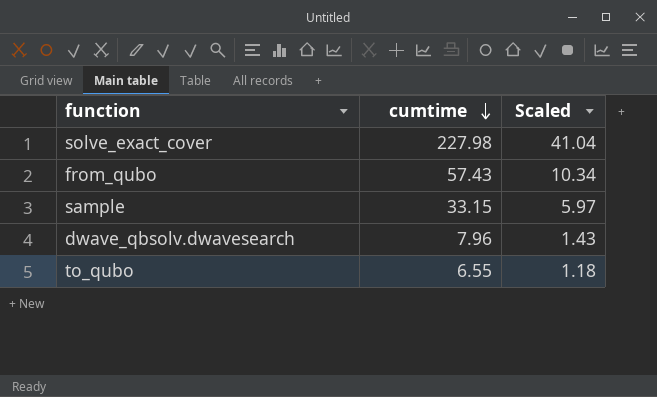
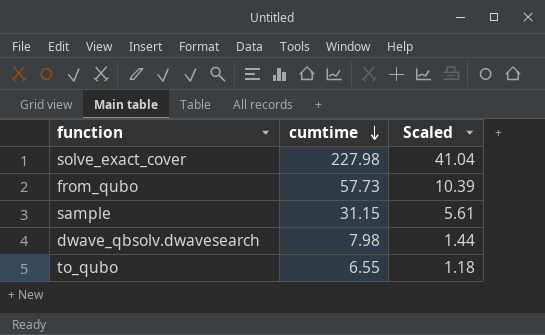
from_qubo | cumtime: 57.43 -> 57.73
from_qubo | Scaled: 10.34 -> 10.39
sample | cumtime: 33.15 -> 31.15
sample | Scaled: 5.97 -> 5.61
dwave_qbsolv.dwavesearch | cumtime: 7.96 -> 7.98
dwave_qbsolv.dwavesearch | Scaled: 1.43 -> 1.44

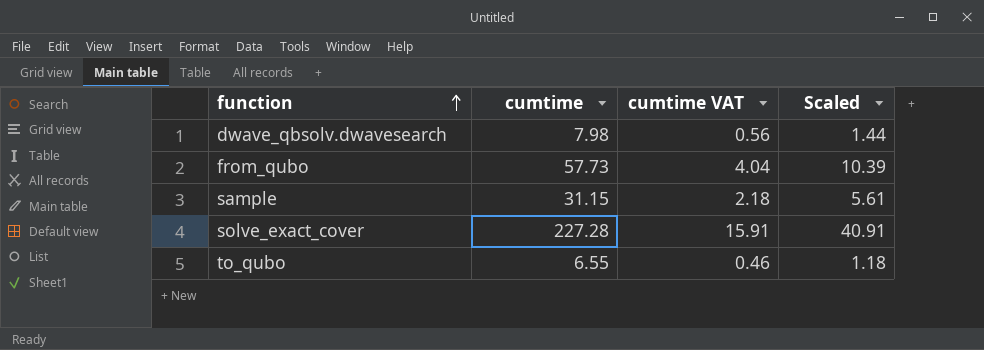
row order: cumtime descending -> function ascending
column cumtime VAT | formula: none -> [cumtime] * 0.07
solve_exact_cover | cumtime: 227.98 -> 227.28
solve_exact_cover | Scaled: 41.04 -> 40.91

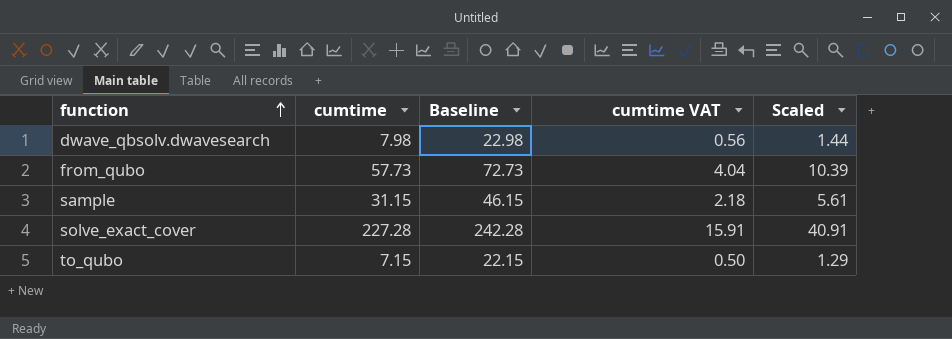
column Baseline | formula: none -> [cumtime] + 15
to_qubo | cumtime: 6.55 -> 7.15
to_qubo | cumtime VAT: 0.46 -> 0.50
to_qubo | Scaled: 1.18 -> 1.29

